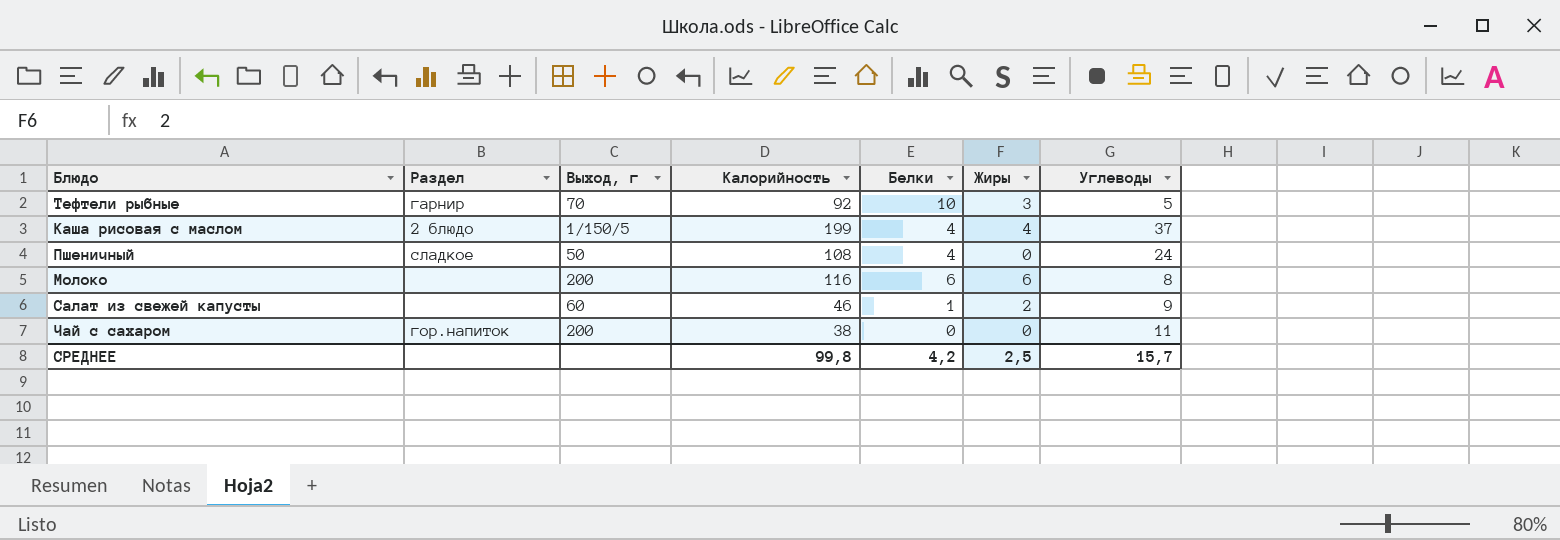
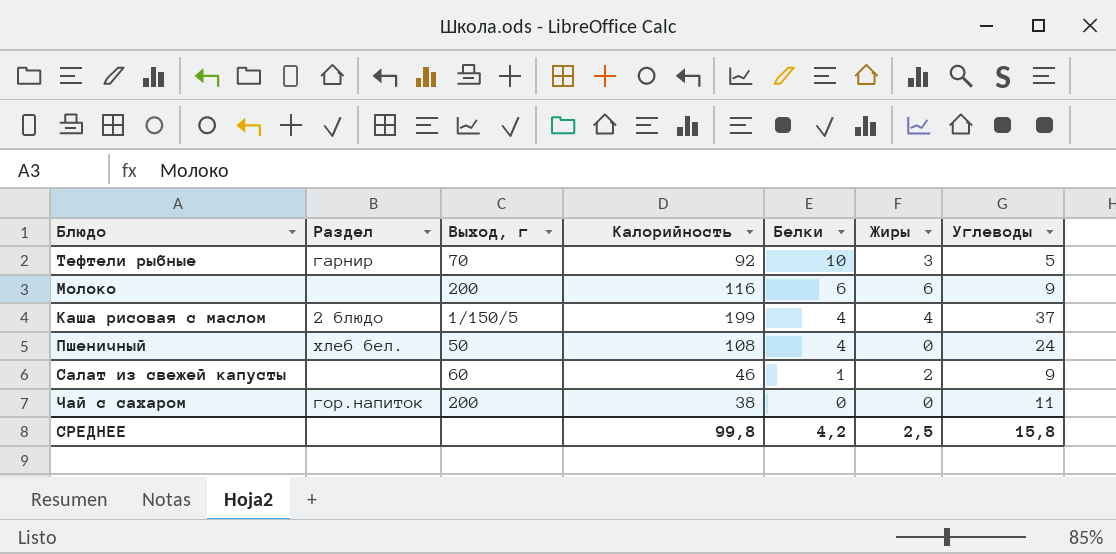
row order: none -> Белки descending
Молоко | Углеводы: 8 -> 9
Пшеничный | Раздел: сладкое -> хлеб бел.
СРЕДНЕЕ | Углеводы: 15,7 -> 15,8

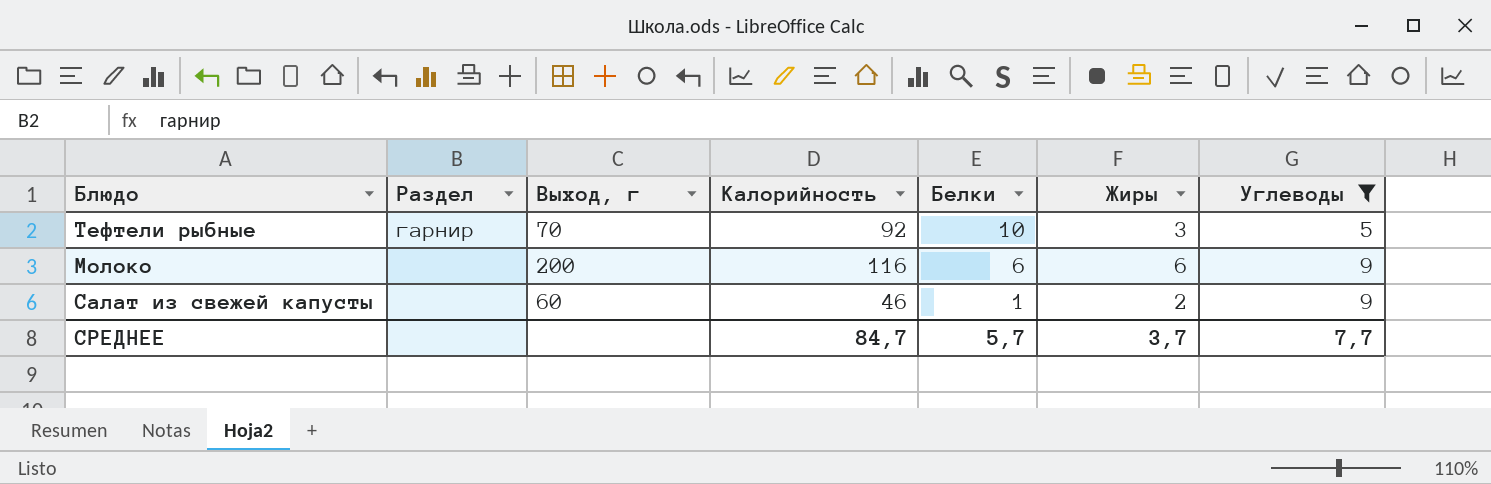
filter: none -> Углеводы <= 9
СРЕДНЕЕ | Калорийность: 99,8 -> 84,7
СРЕДНЕЕ | Белки: 4,2 -> 5,7
СРЕДНЕЕ | Жиры: 2,5 -> 3,7
СРЕДНЕЕ | Углеводы: 15,8 -> 7,7

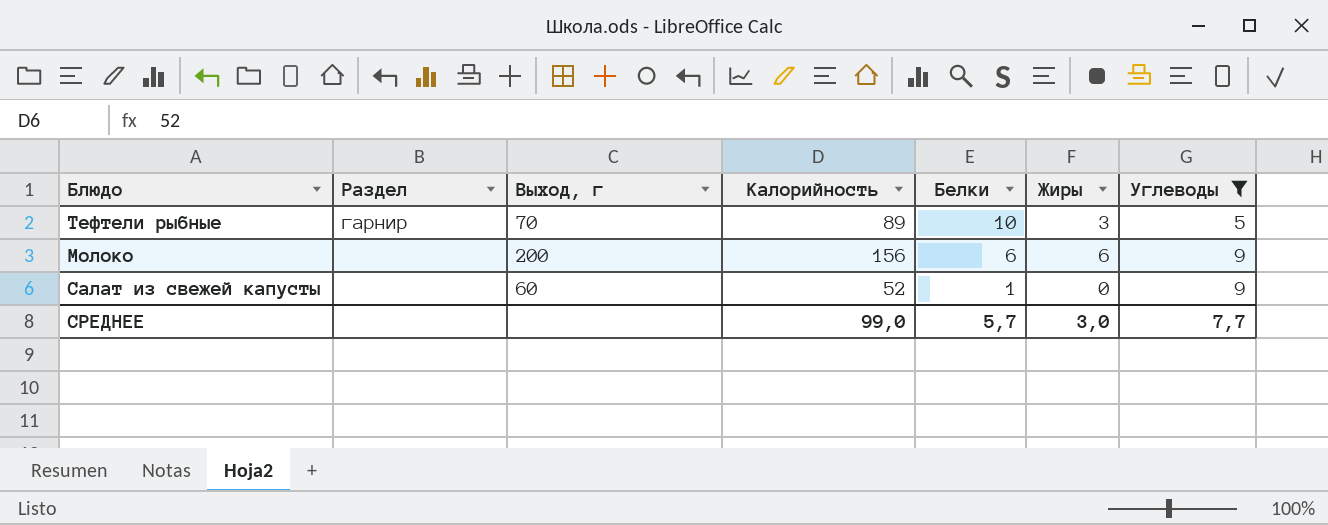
Тефтели рыбные | Калорийность: 92 -> 89
Молоко | Калорийность: 116 -> 156
Салат из свежей капусты | Калорийность: 46 -> 52
Салат из свежей капусты | Жиры: 2 -> 0
СРЕДНЕЕ | Калорийность: 84,7 -> 99,0
СРЕДНЕЕ | Жиры: 3,7 -> 3,0

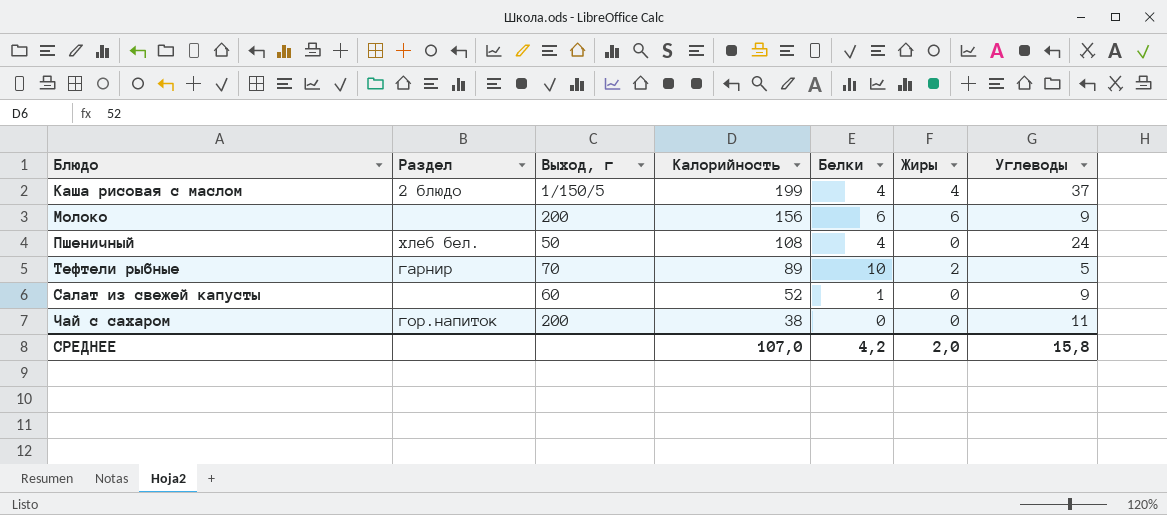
filter: Углеводы <= 9 -> none
row order: Белки descending -> Калорийность descending
Тефтели рыбные | Жиры: 3 -> 2
СРЕДНЕЕ | Калорийность: 99,0 -> 107,0
СРЕДНЕЕ | Белки: 5,7 -> 4,2
СРЕДНЕЕ | Жиры: 3,0 -> 2,0
СРЕДНЕЕ | Углеводы: 7,7 -> 15,8

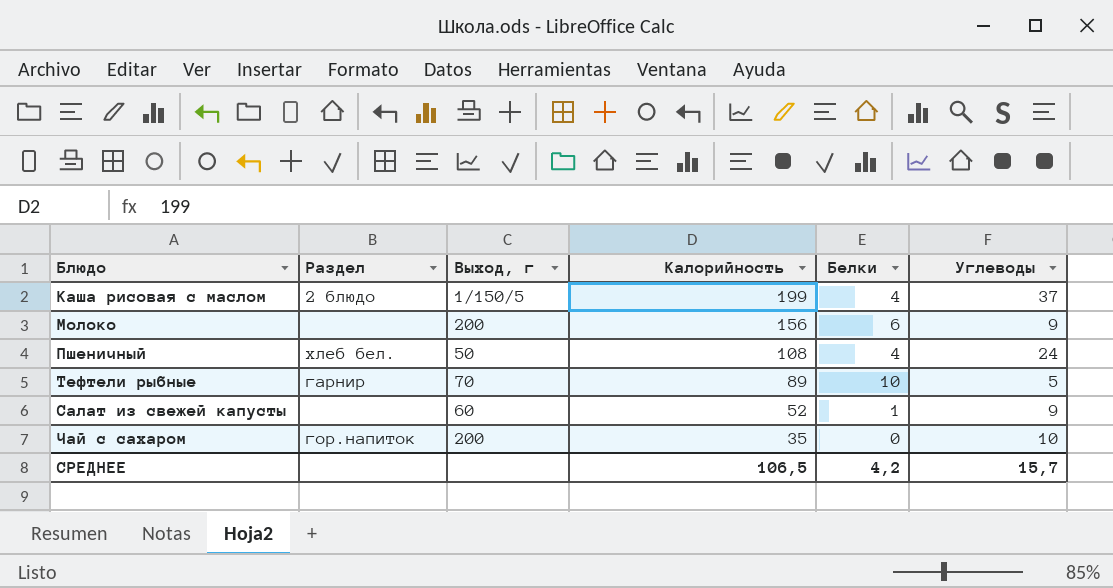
column Жиры | position: 6 -> none
Чай с сахаром | Калорийность: 38 -> 35
Чай с сахаром | Углеводы: 11 -> 10
СРЕДНЕЕ | Калорийность: 107,0 -> 106,5
СРЕДНЕЕ | Углеводы: 15,8 -> 15,7

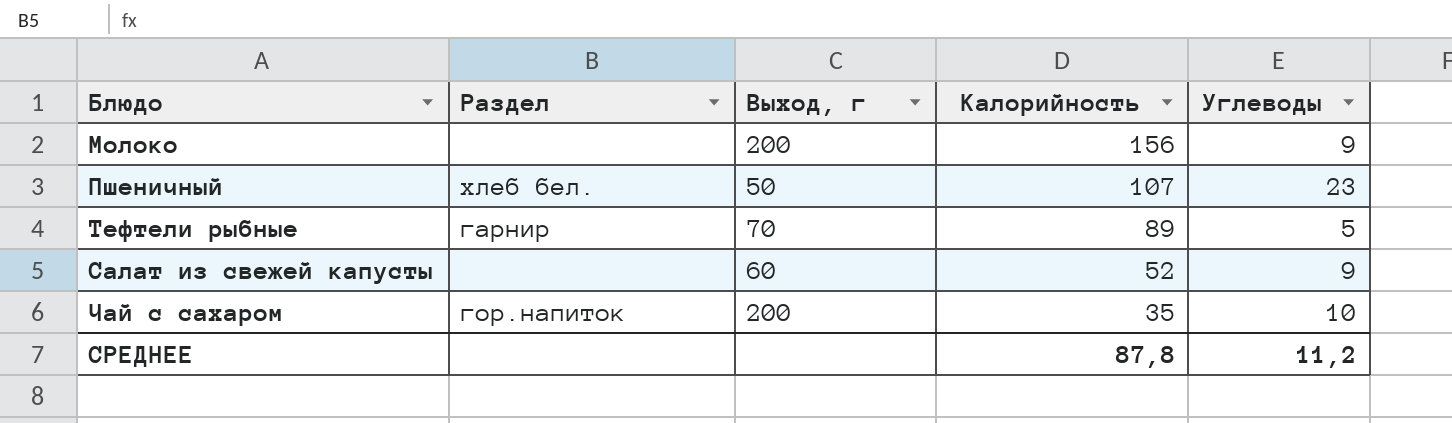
column Белки | position: 5 -> none
row Каша рисовая с маслом: 2 блюдо | 1/150/5 | 199 | 4 | 37 -> none
Пшеничный | Калорийность: 108 -> 107
Пшеничный | Углеводы: 24 -> 23
СРЕДНЕЕ | Калорийность: 106,5 -> 87,8
СРЕДНЕЕ | Углеводы: 15,7 -> 11,2

